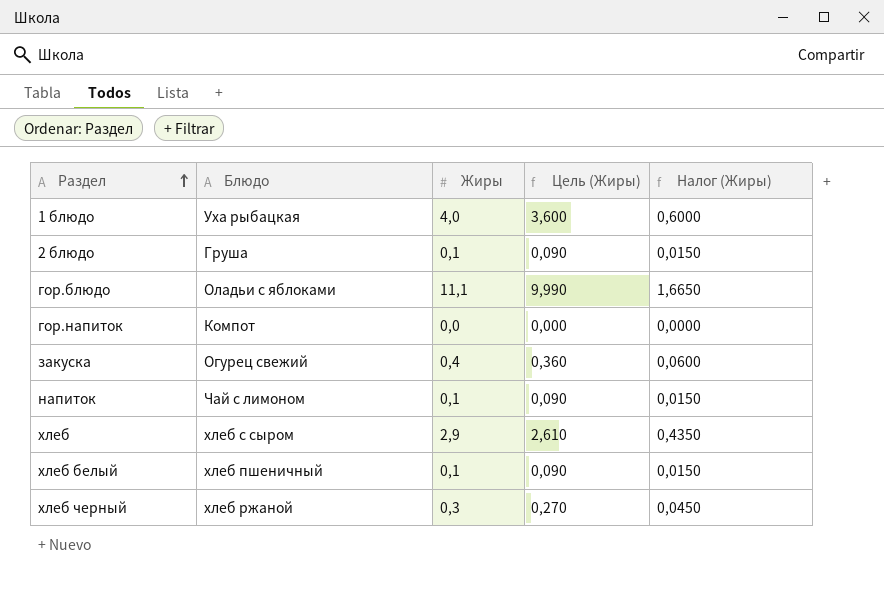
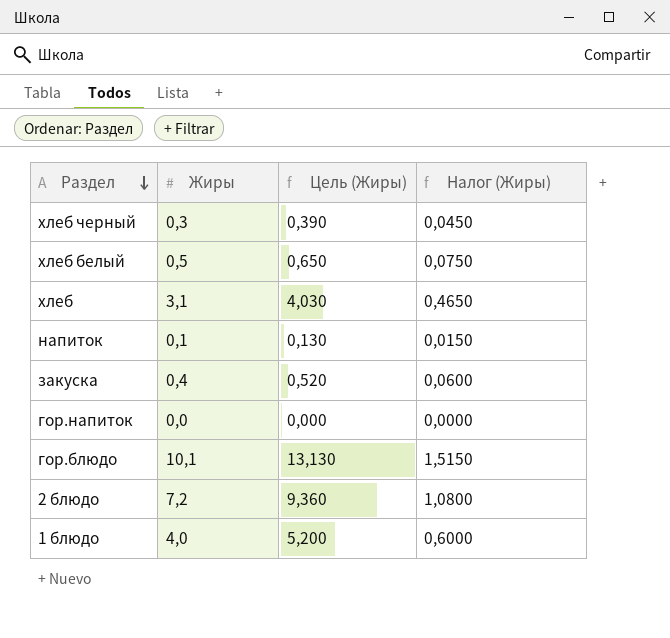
row order: Раздел ascending -> Раздел descending
column Блюдо | position: 2 -> none
column Цель (Жиры) | formula: [Жиры] * 0,9 -> [Жиры] * 1,3
хлеб белый | Жиры: 0,1 -> 0,5
хлеб белый | Налог (Жиры): 0,0150 -> 0,0750
хлеб | Жиры: 2,9 -> 3,1
хлеб | Налог (Жиры): 0,4350 -> 0,4650
гор.блюдо | Жиры: 11,1 -> 10,1
гор.блюдо | Налог (Жиры): 1,6650 -> 1,5150
2 блюдо | Жиры: 0,1 -> 7,2
2 блюдо | Налог (Жиры): 0,0150 -> 1,0800

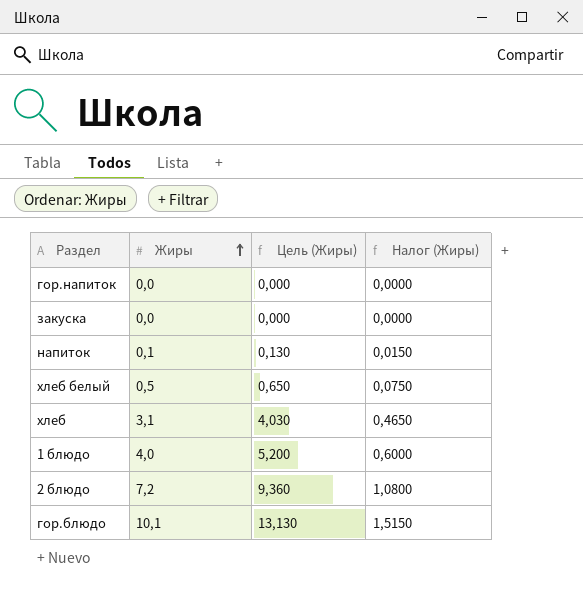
row order: Раздел descending -> Жиры ascending
row хлеб черный: 0,3 | 0,390 | 0,0450 -> none
закуска | Жиры: 0,4 -> 0,0
закуска | Цель (Жиры): 0,520 -> 0,000
закуска | Налог (Жиры): 0,0600 -> 0,0000

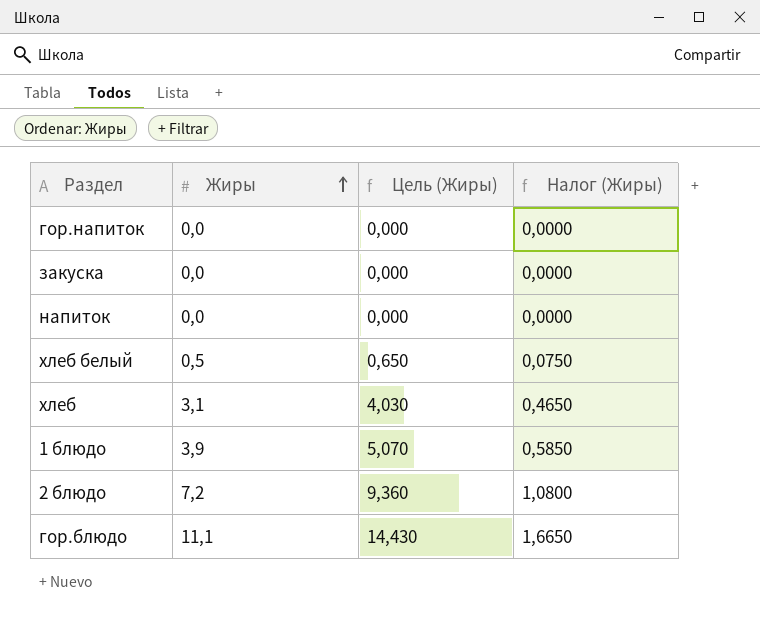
напиток | Жиры: 0,1 -> 0,0
напиток | Цель (Жиры): 0,130 -> 0,000
напиток | Налог (Жиры): 0,0150 -> 0,0000
1 блюдо | Жиры: 4,0 -> 3,9
1 блюдо | Цель (Жиры): 5,200 -> 5,070
1 блюдо | Налог (Жиры): 0,6000 -> 0,5850
гор.блюдо | Жиры: 10,1 -> 11,1
гор.блюдо | Цель (Жиры): 13,130 -> 14,430
гор.блюдо | Налог (Жиры): 1,5150 -> 1,6650

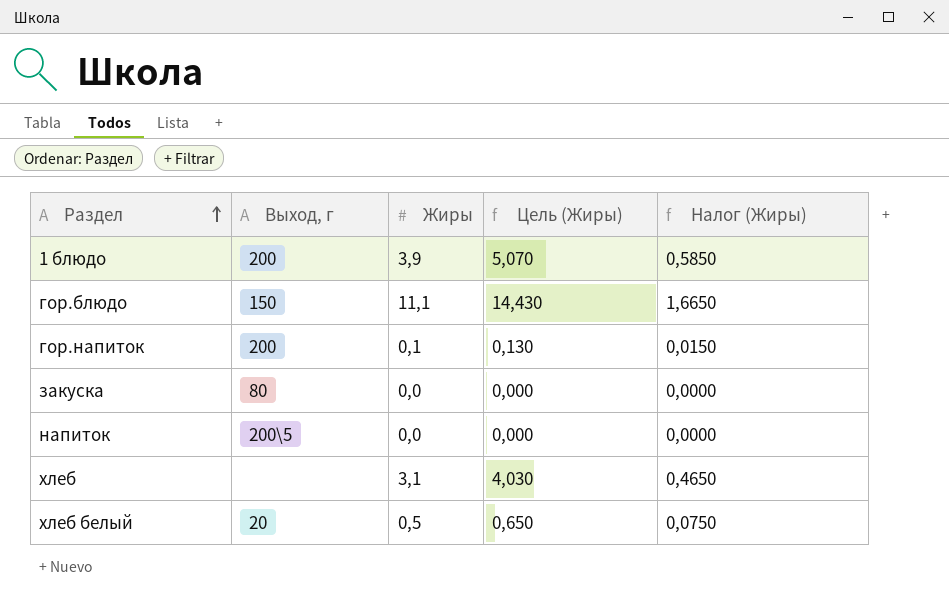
row order: Жиры ascending -> Раздел ascending
column Выход, г | position: none -> 2
row 2 блюдо: 7,2 | 9,360 | 1,0800 -> none
гор.напиток | Жиры: 0,0 -> 0,1
гор.напиток | Цель (Жиры): 0,000 -> 0,130
гор.напиток | Налог (Жиры): 0,0000 -> 0,0150

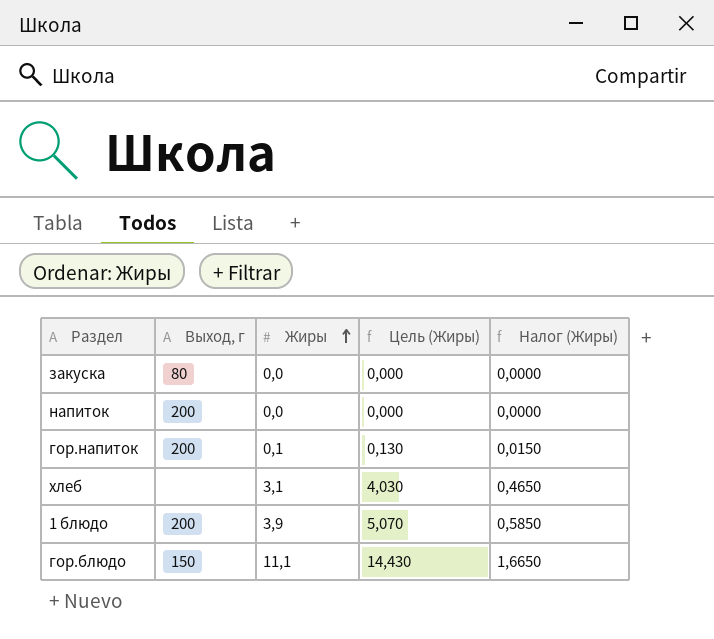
row order: Раздел ascending -> Жиры ascending
row хлеб белый: 20 | 0,5 | 0,650 | 0,0750 -> none
напиток | Выход, г: 200\5 -> 200

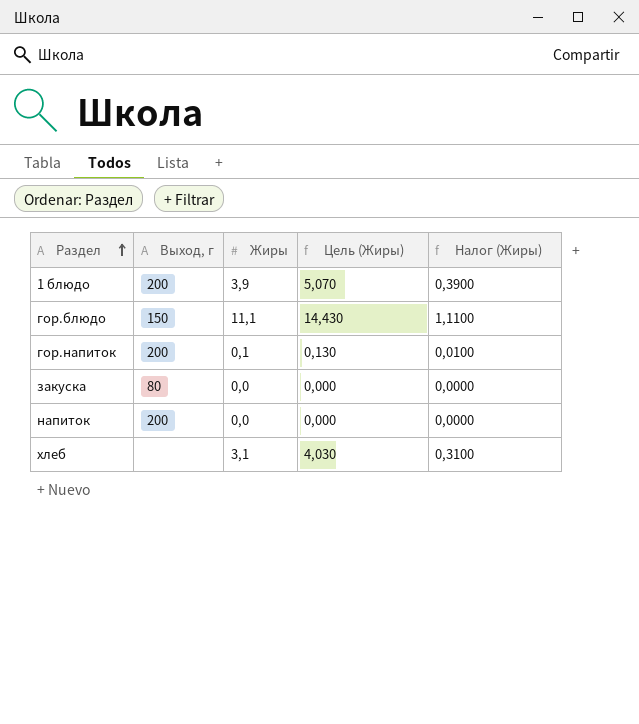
row order: Жиры ascending -> Раздел ascending
column Налог (Жиры) | formula: [Жиры] * 0,15 -> [Жиры] * 0,1

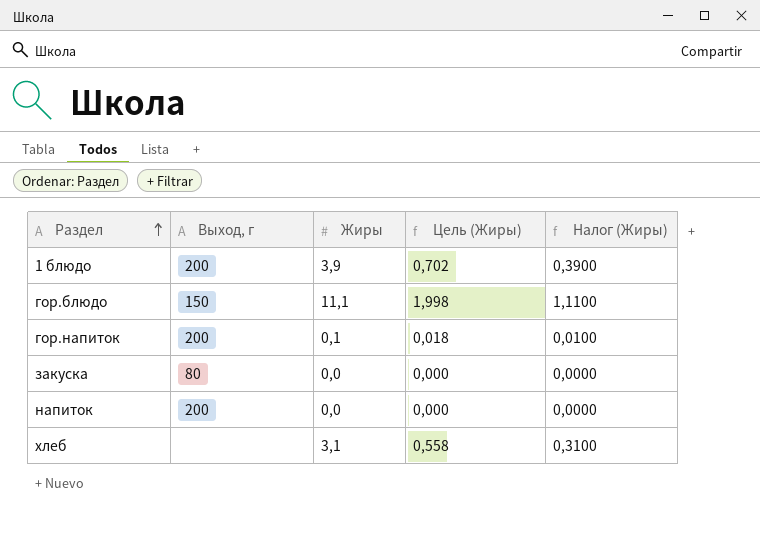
column Цель (Жиры) | formula: [Жиры] * 1,3 -> [Жиры] * 0,18

